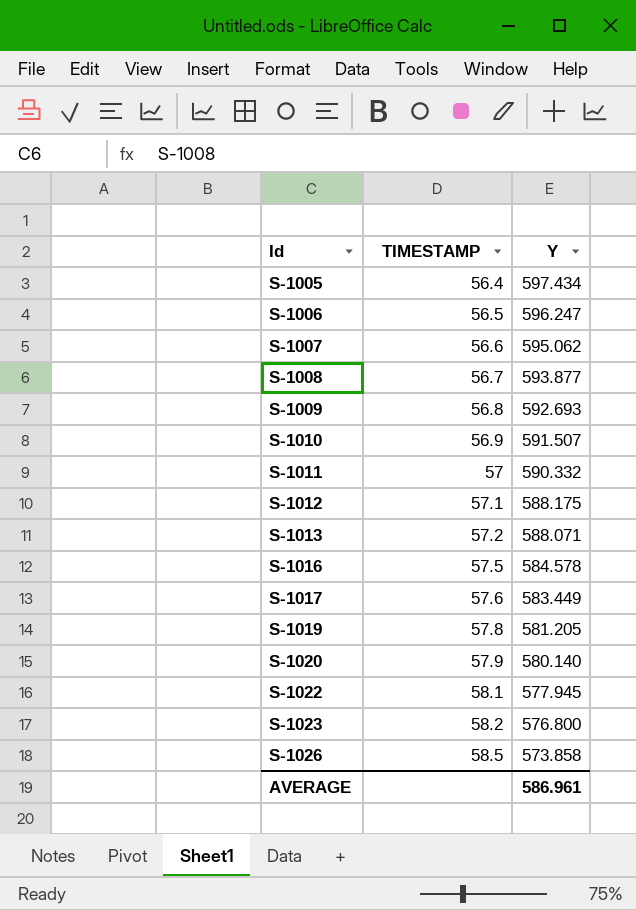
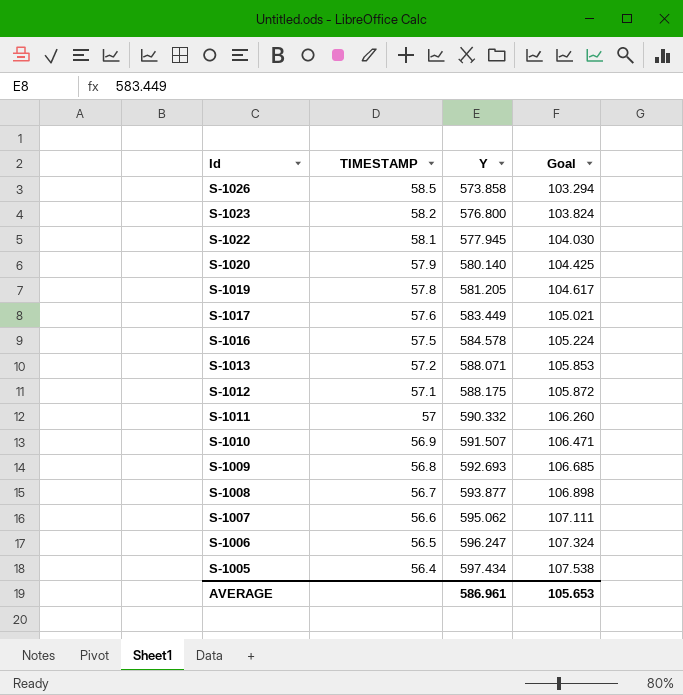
row order: Id ascending -> Id descending
column Goal | formula: none -> [Y] * 0.18

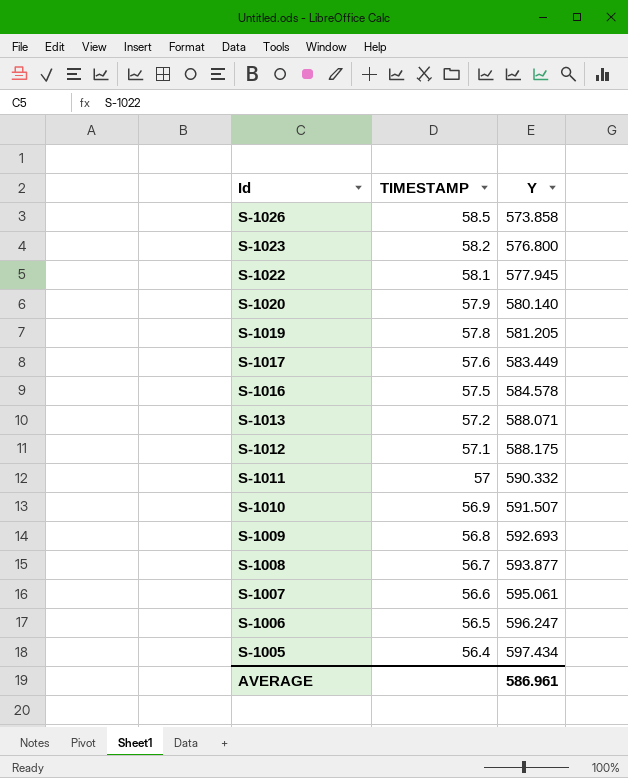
column Goal | formula: [Y] * 0.18 -> none
S-1007 | Y: 595.062 -> 595.061

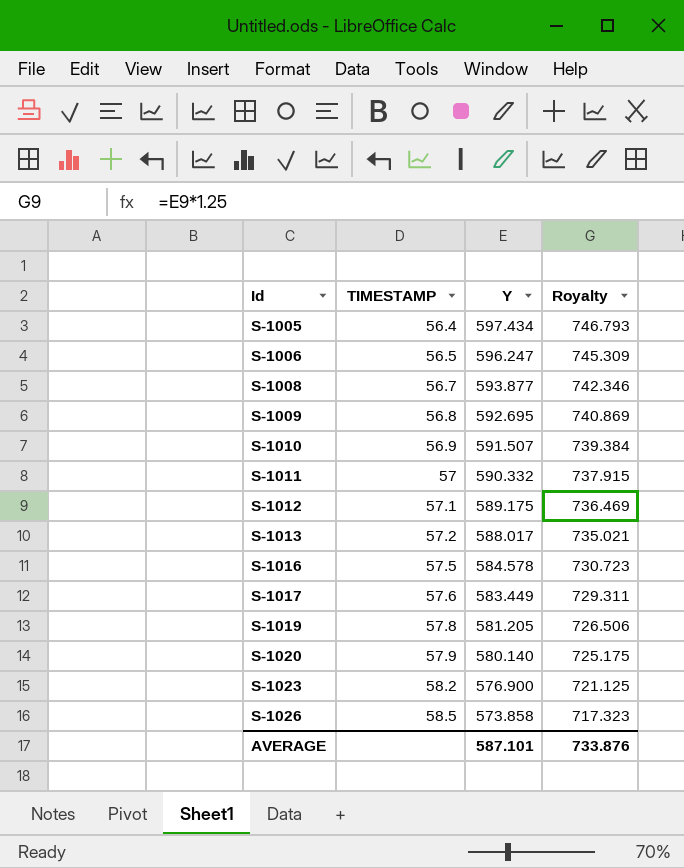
row order: Id descending -> Id ascending
column Royalty | formula: none -> [Y] * 1.25
row S-1022: 58.1 | 577.945 -> none
row S-1007: 56.6 | 595.061 -> none
S-1009 | Y: 592.693 -> 592.695
S-1012 | Y: 588.175 -> 589.175
S-1013 | Y: 588.071 -> 588.017
S-1023 | Y: 576.800 -> 576.900
AVERAGE | Y: 586.961 -> 587.101

